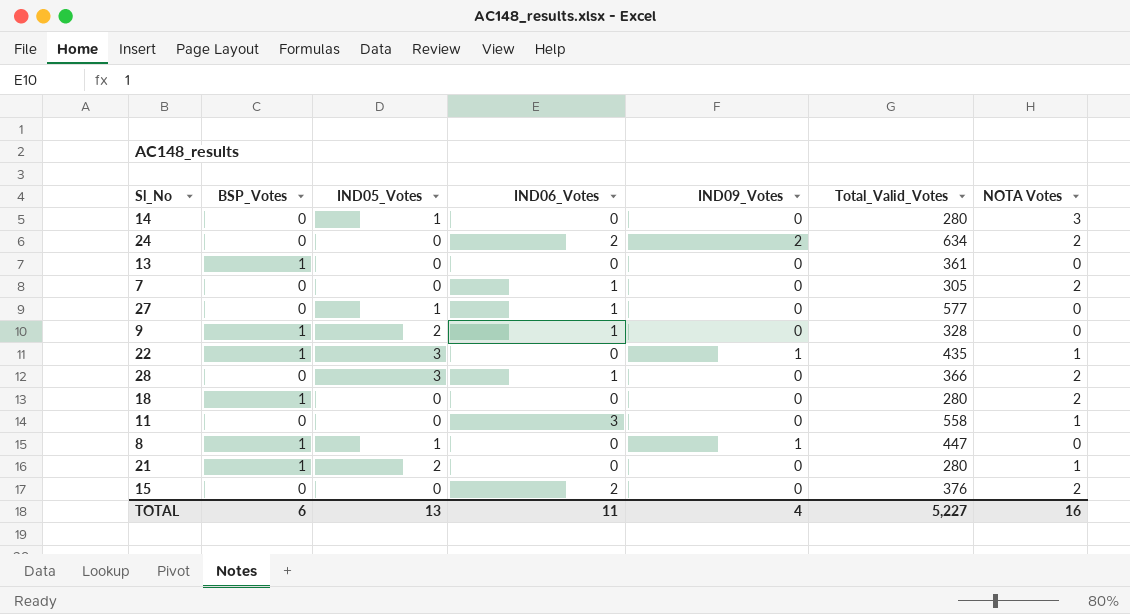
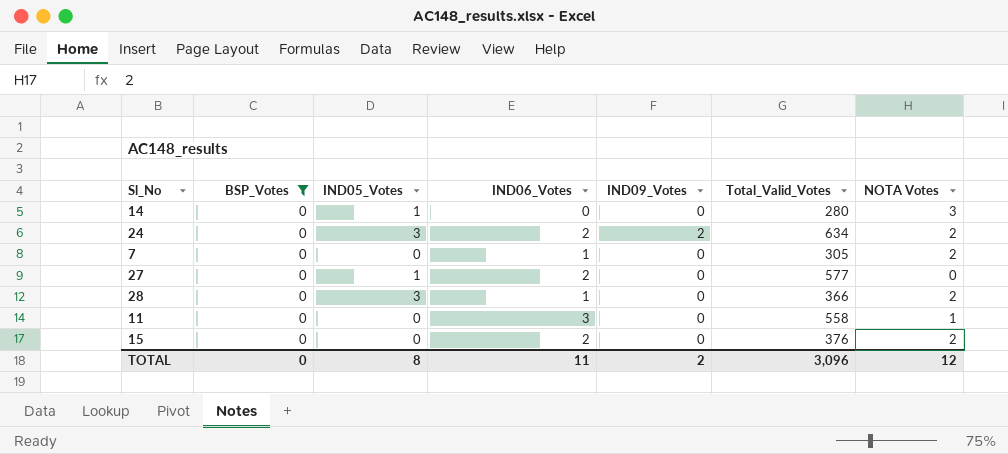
filter: none -> BSP_Votes = 0
24 | IND05_Votes: 0 -> 3
27 | IND06_Votes: 1 -> 2
TOTAL | BSP_Votes: 6 -> 0
TOTAL | IND05_Votes: 13 -> 8
TOTAL | IND09_Votes: 4 -> 2
TOTAL | Total_Valid_Votes: 5,227 -> 3,096
TOTAL | NOTA Votes: 16 -> 12

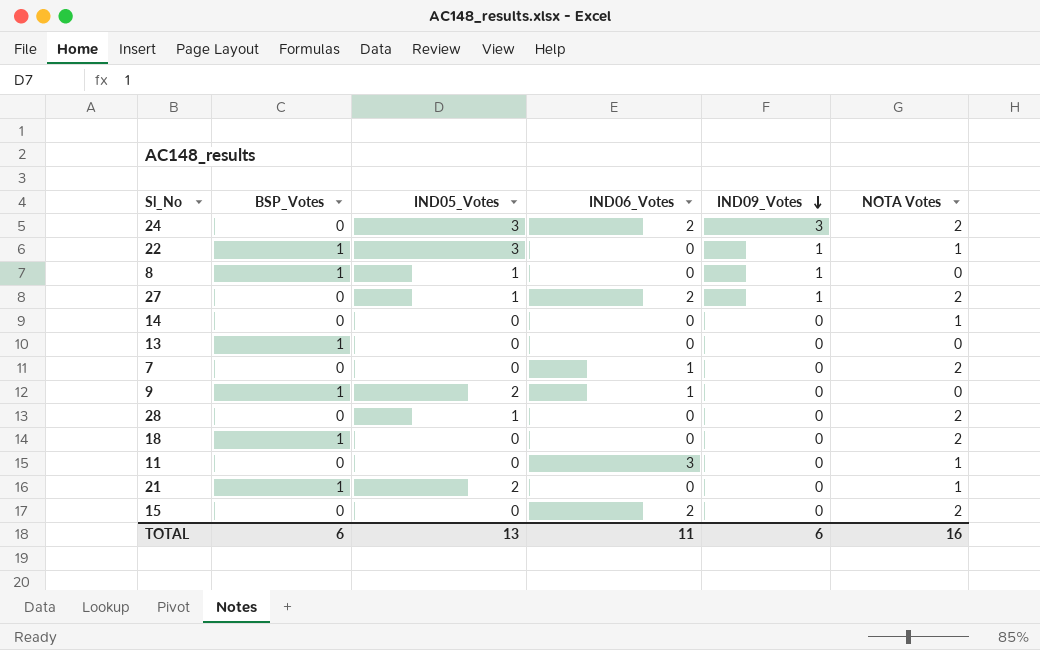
filter: BSP_Votes = 0 -> none
row order: none -> IND09_Votes descending
column Total_Valid_Votes | position: 6 -> none
24 | IND09_Votes: 2 -> 3
27 | IND09_Votes: 0 -> 1
27 | NOTA Votes: 0 -> 2
14 | IND05_Votes: 1 -> 0
14 | NOTA Votes: 3 -> 1
28 | IND05_Votes: 3 -> 1
28 | IND06_Votes: 1 -> 0
TOTAL | BSP_Votes: 0 -> 6
TOTAL | IND05_Votes: 8 -> 13
TOTAL | IND09_Votes: 2 -> 6
TOTAL | NOTA Votes: 12 -> 16

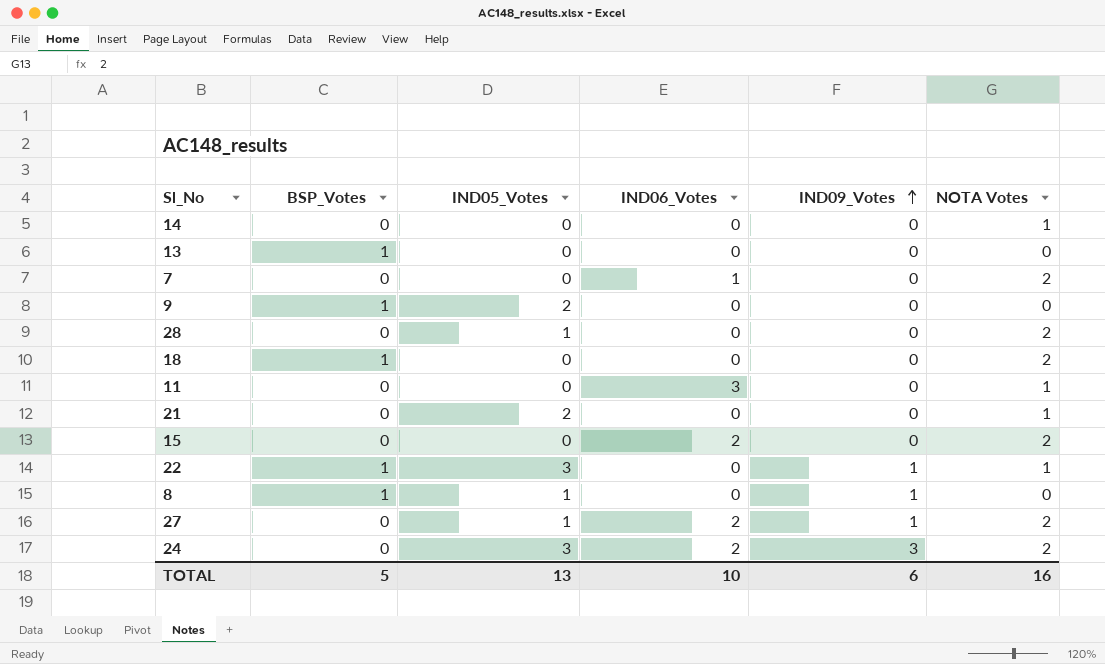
row order: IND09_Votes descending -> IND09_Votes ascending
9 | IND06_Votes: 1 -> 0
21 | BSP_Votes: 1 -> 0
TOTAL | BSP_Votes: 6 -> 5
TOTAL | IND06_Votes: 11 -> 10

